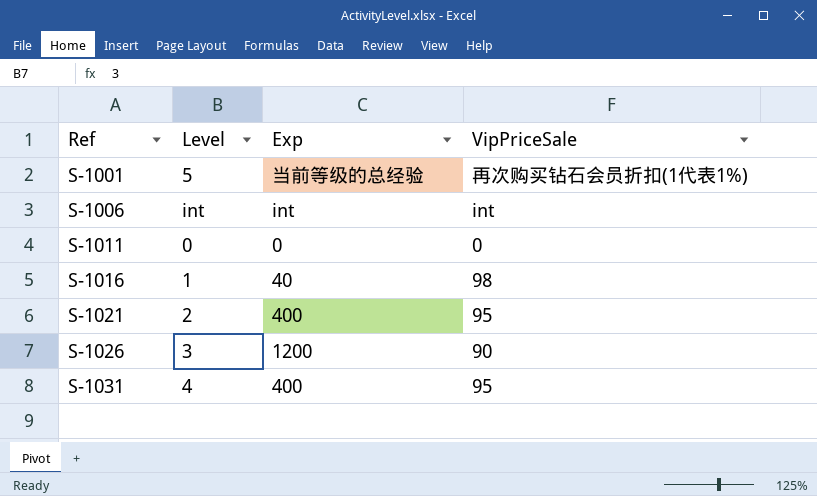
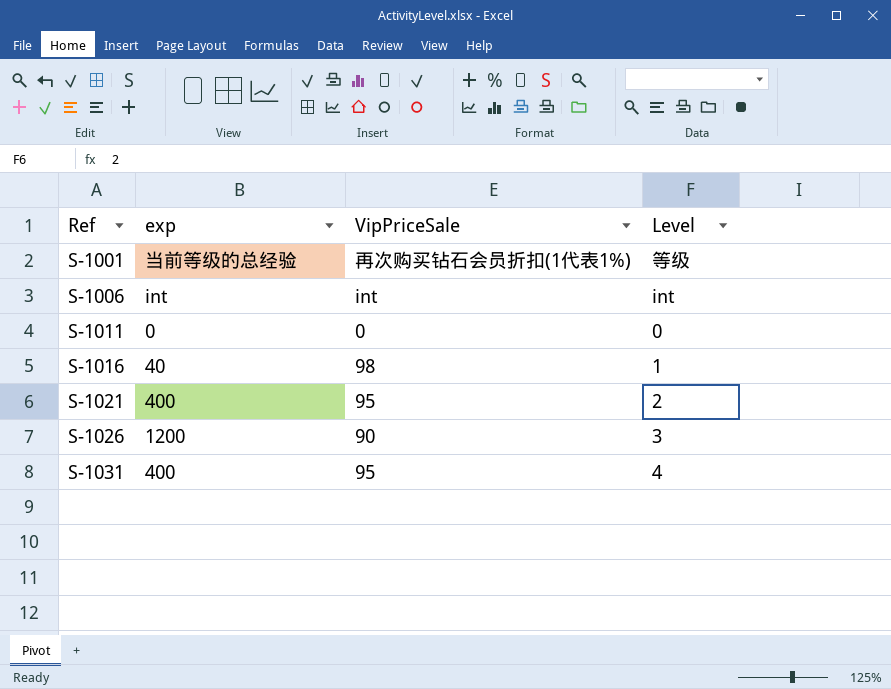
column name: Exp -> exp
column Level | position: 2 -> 4
S-1001 | Level: 5 -> 等级

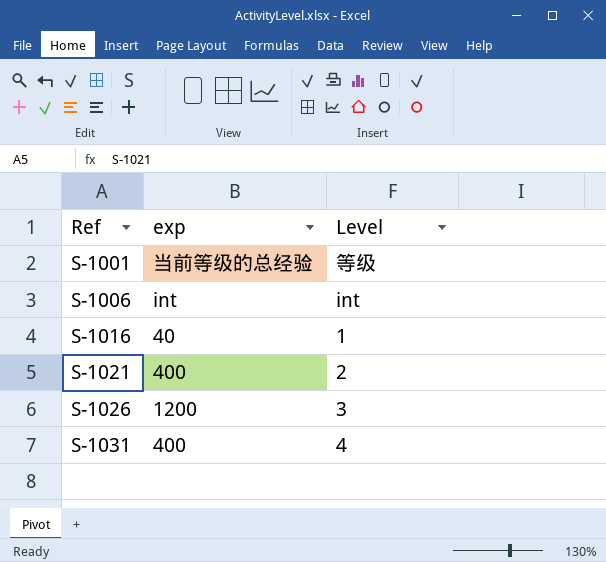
column VipPriceSale | position: 3 -> none
row S-1011: 0 | 0 | 0 -> none

